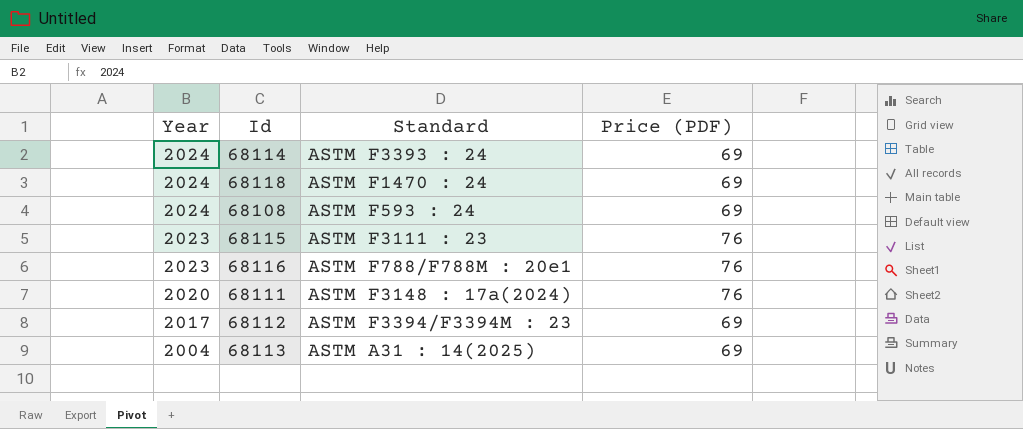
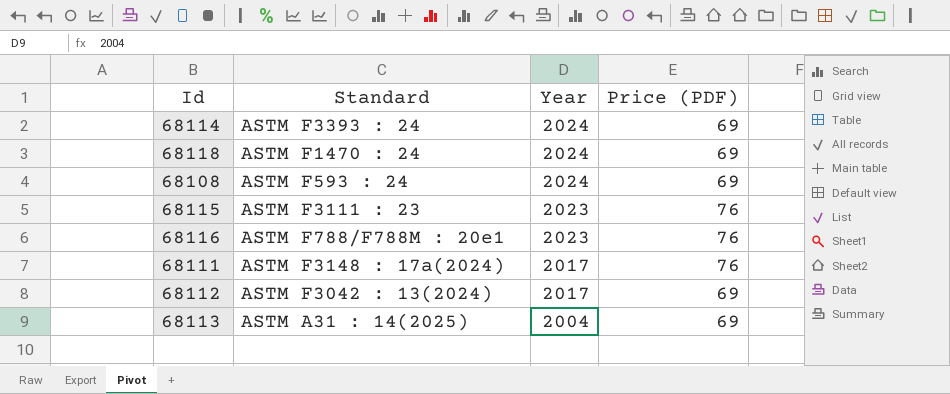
column Year | position: 1 -> 3
68111 | Year: 2020 -> 2017
68112 | Standard: ASTM F3394/F3394M : 23 -> ASTM F3042 : 13(2024)

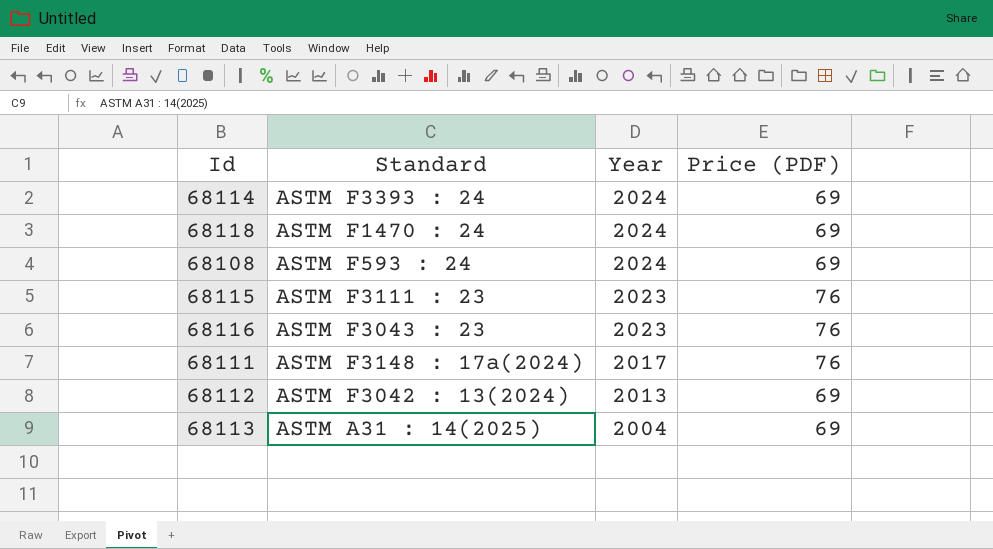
68116 | Standard: ASTM F788/F788M : 20e1 -> ASTM F3043 : 23
68112 | Year: 2017 -> 2013

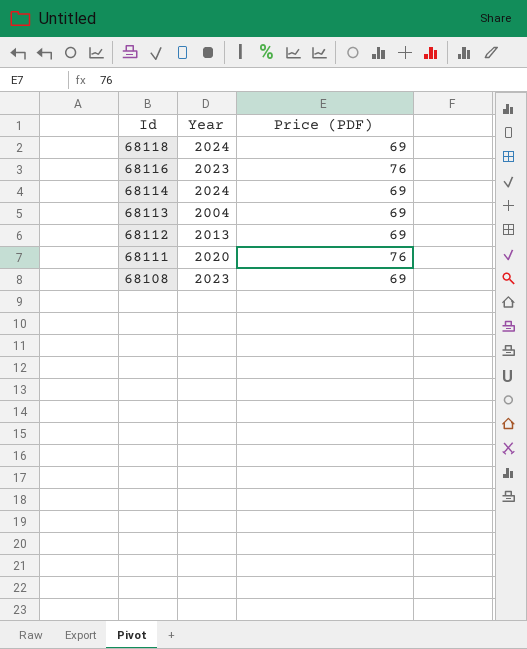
row order: Year descending -> Id descending
column Standard | position: 2 -> none
row 68115: ASTM F3111 : 23 | 2023 | 76 -> none
68111 | Year: 2017 -> 2020
68108 | Year: 2024 -> 2023

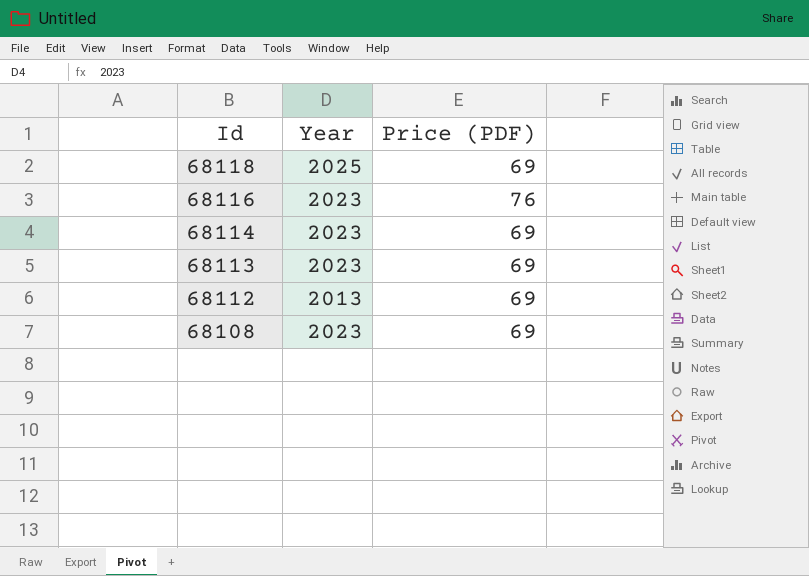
row 68111: 2020 | 76 -> none
68118 | Year: 2024 -> 2025
68114 | Year: 2024 -> 2023
68113 | Year: 2004 -> 2023

